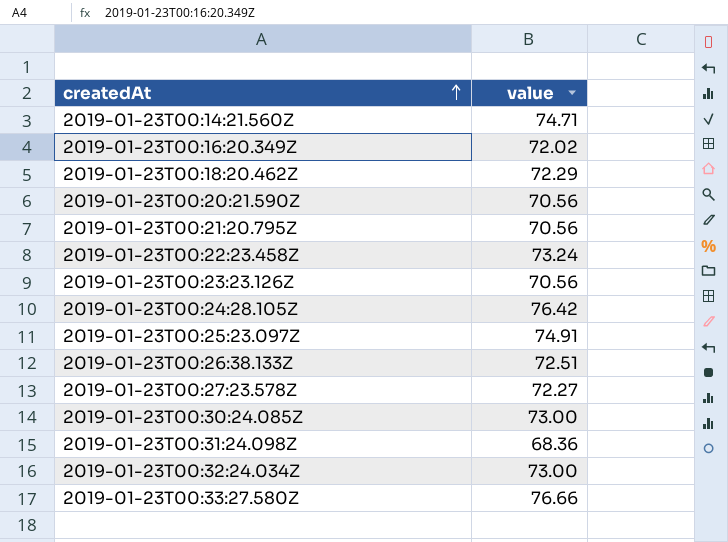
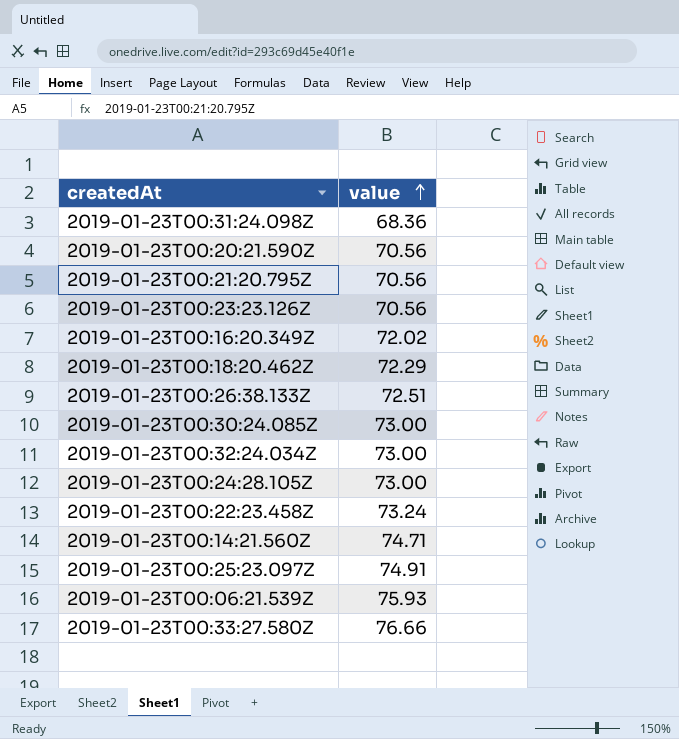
row order: createdAt ascending -> value ascending
row 2019-01-23T00:27:23.578Z: 72.27 -> none
2019-01-23T00:24:28.105Z | value: 76.42 -> 73.00
row 2019-01-23T00:06:21.539Z: none -> 75.93

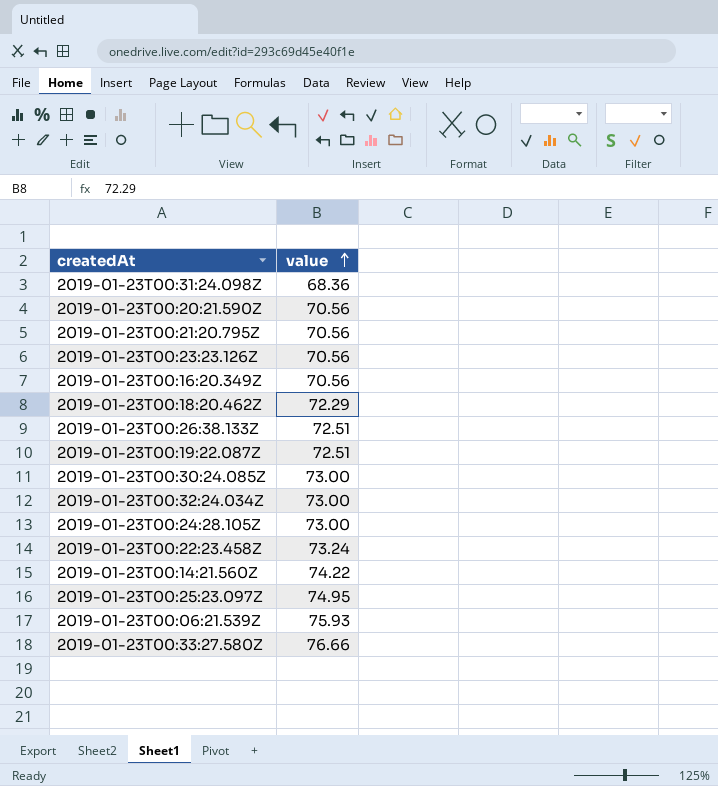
2019-01-23T00:16:20.349Z | value: 72.02 -> 70.56
row 2019-01-23T00:19:22.087Z: none -> 72.51
2019-01-23T00:14:21.560Z | value: 74.71 -> 74.22
2019-01-23T00:25:23.097Z | value: 74.91 -> 74.95

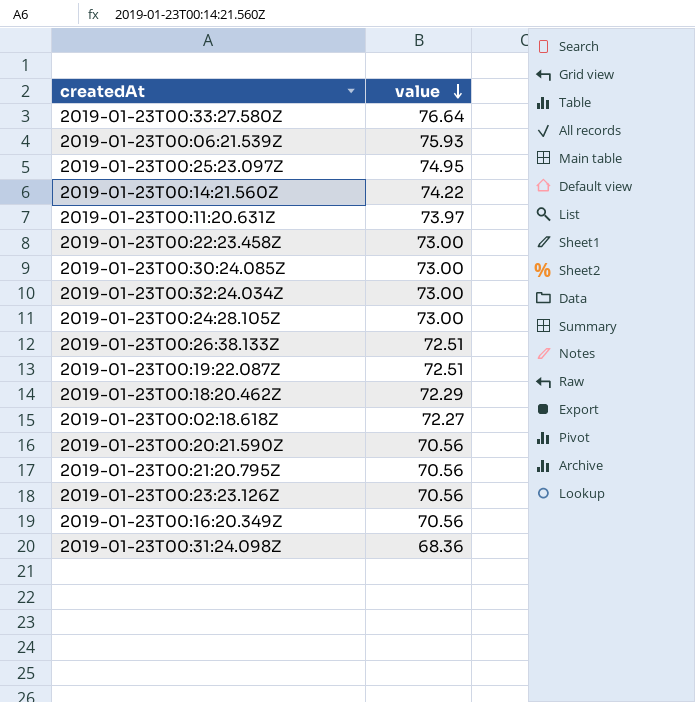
row order: value ascending -> value descending
2019-01-23T00:33:27.580Z | value: 76.66 -> 76.64
row 2019-01-23T00:11:20.631Z: none -> 73.97
2019-01-23T00:22:23.458Z | value: 73.24 -> 73.00
row 2019-01-23T00:02:18.618Z: none -> 72.27

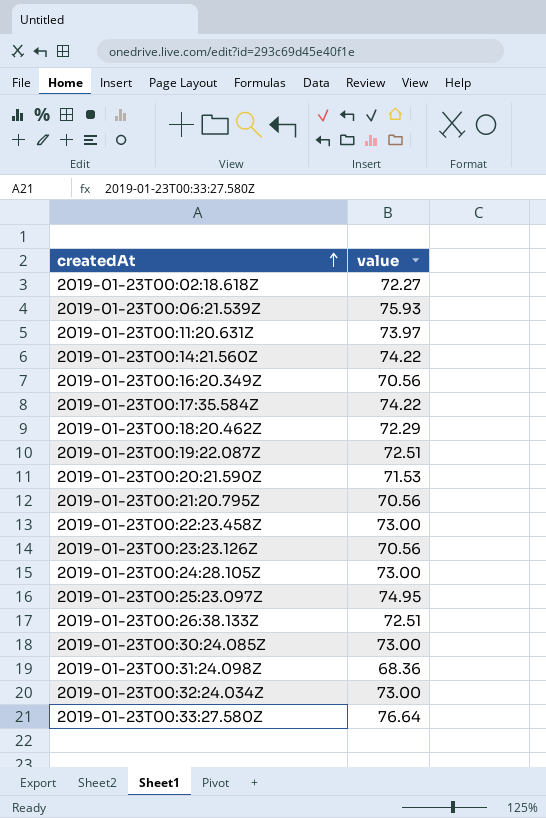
row order: value descending -> createdAt ascending
row 2019-01-23T00:17:35.584Z: none -> 74.22
2019-01-23T00:20:21.590Z | value: 70.56 -> 71.53

